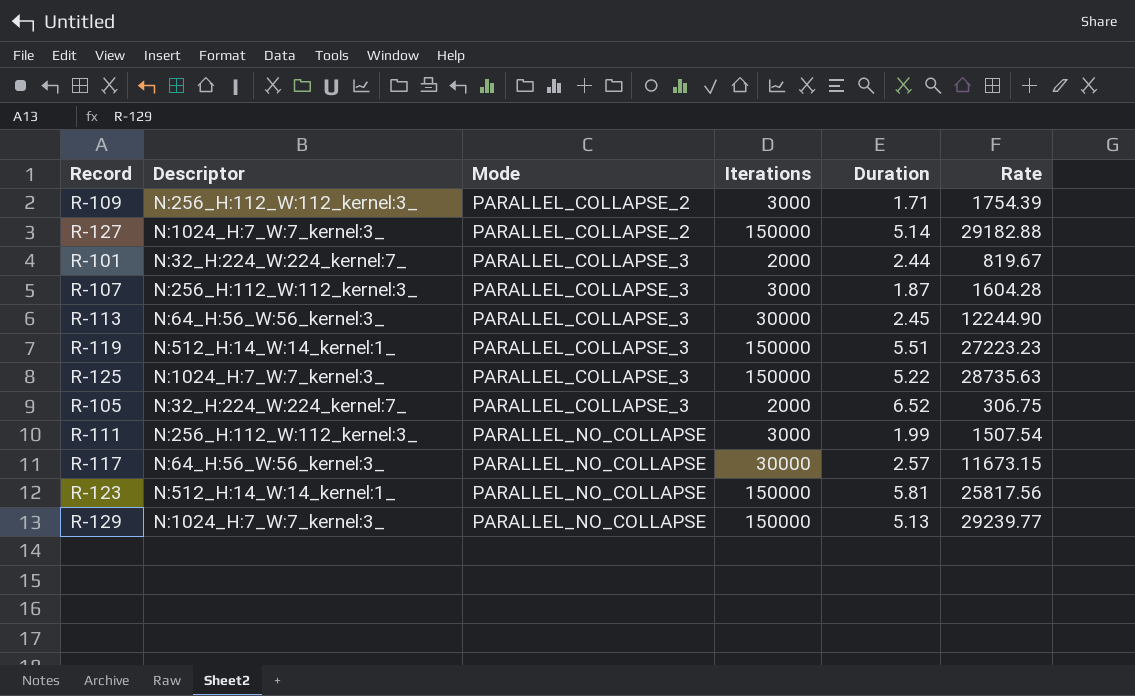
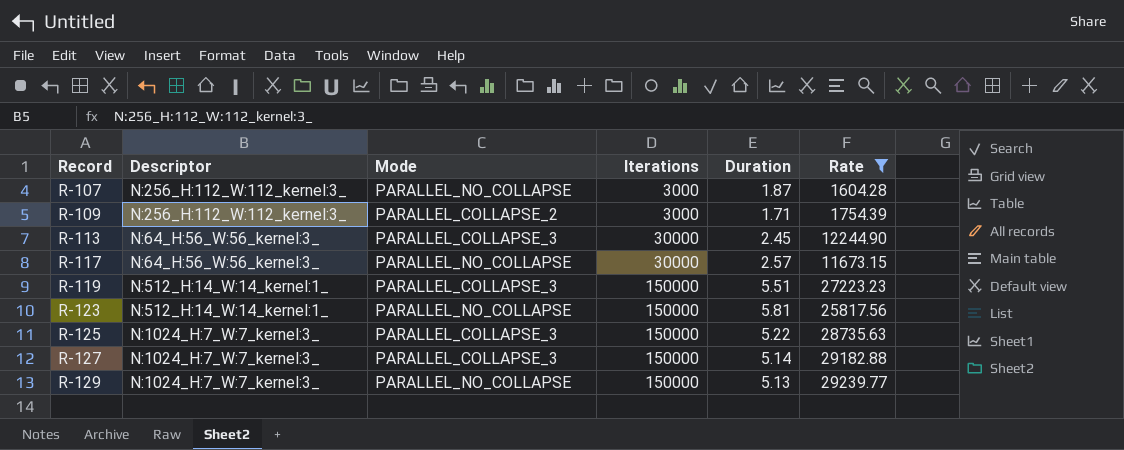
filter: none -> Rate >= 1604.28
row order: Mode ascending -> Record ascending
R-107 | Mode: PARALLEL_COLLAPSE_3 -> PARALLEL_NO_COLLAPSE
R-127 | Mode: PARALLEL_COLLAPSE_2 -> PARALLEL_COLLAPSE_3

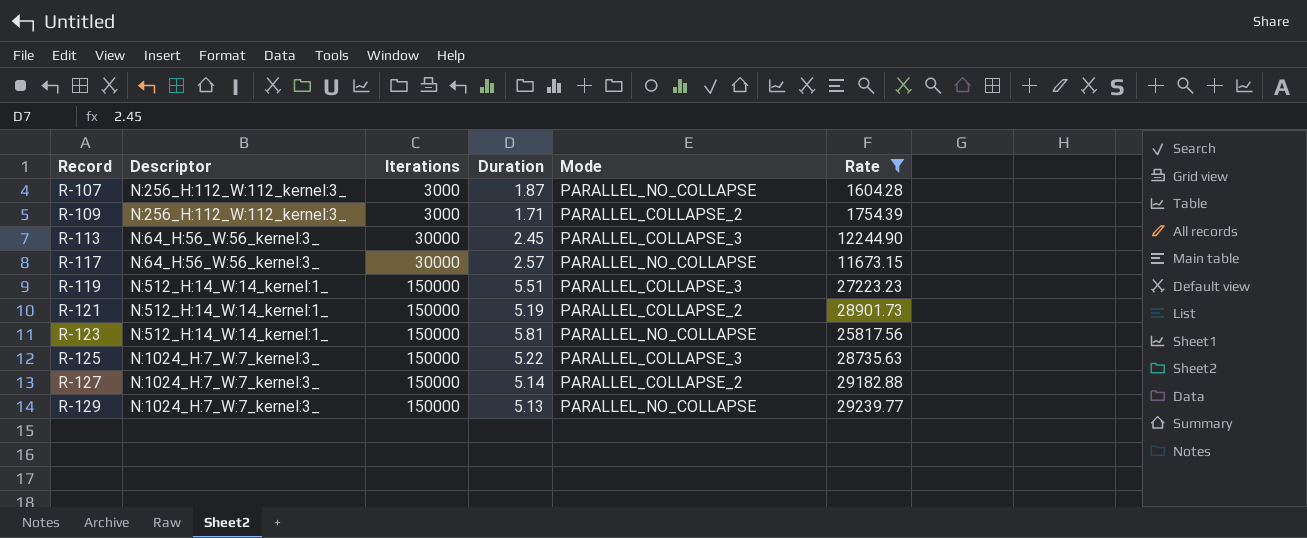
column Mode | position: 3 -> 5
row R-121: none -> N:512_H:14_W:14_kernel:1_ | 150000 | 5.19 | PARALLEL_COLLAPSE_2 | 28901.73
R-127 | Mode: PARALLEL_COLLAPSE_3 -> PARALLEL_COLLAPSE_2

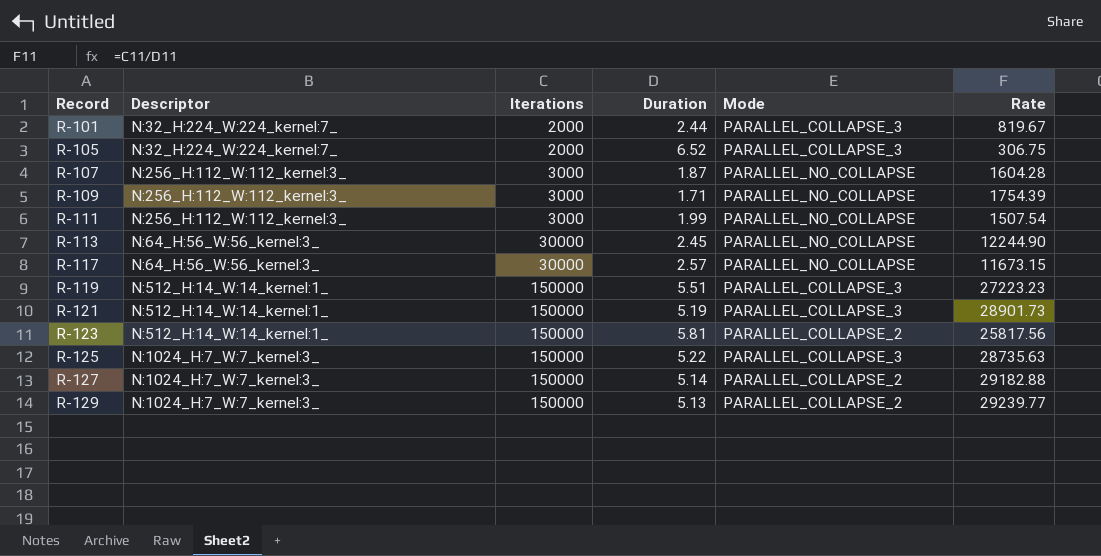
filter: Rate >= 1604.28 -> none
R-109 | Mode: PARALLEL_COLLAPSE_2 -> PARALLEL_NO_COLLAPSE
R-113 | Mode: PARALLEL_COLLAPSE_3 -> PARALLEL_NO_COLLAPSE
R-121 | Mode: PARALLEL_COLLAPSE_2 -> PARALLEL_COLLAPSE_3
R-123 | Mode: PARALLEL_NO_COLLAPSE -> PARALLEL_COLLAPSE_2
R-129 | Mode: PARALLEL_NO_COLLAPSE -> PARALLEL_COLLAPSE_2

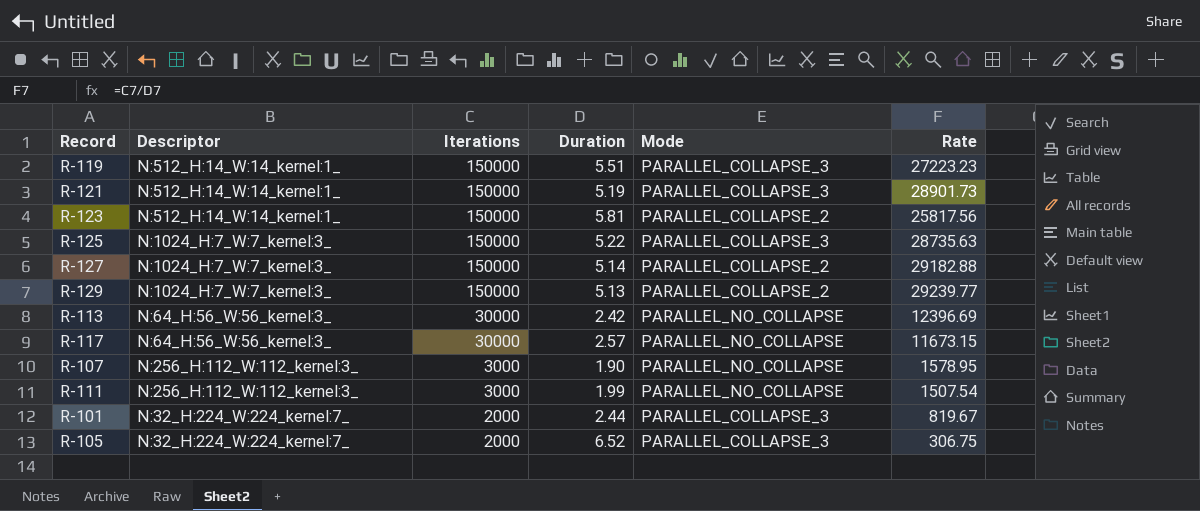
row order: Record ascending -> Iterations descending
row R-109: N:256_H:112_W:112_kernel:3_ | 3000 | 1.71 | PARALLEL_NO_COLLAPSE | 1754.39 -> none
R-113 | Duration: 2.45 -> 2.42
R-113 | Rate: 12244.90 -> 12396.69
R-107 | Duration: 1.87 -> 1.90
R-107 | Rate: 1604.28 -> 1578.95

